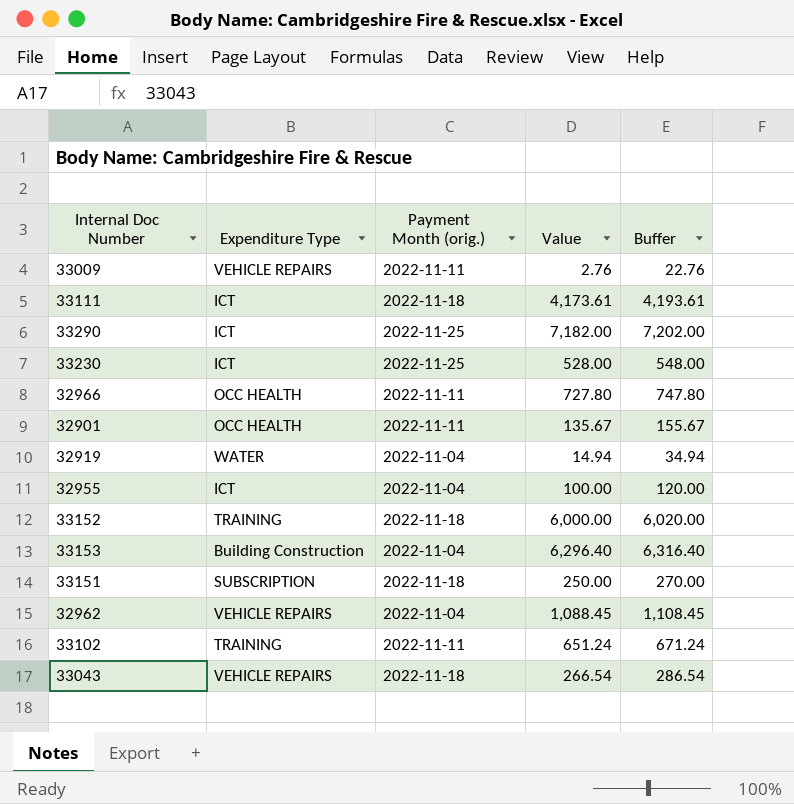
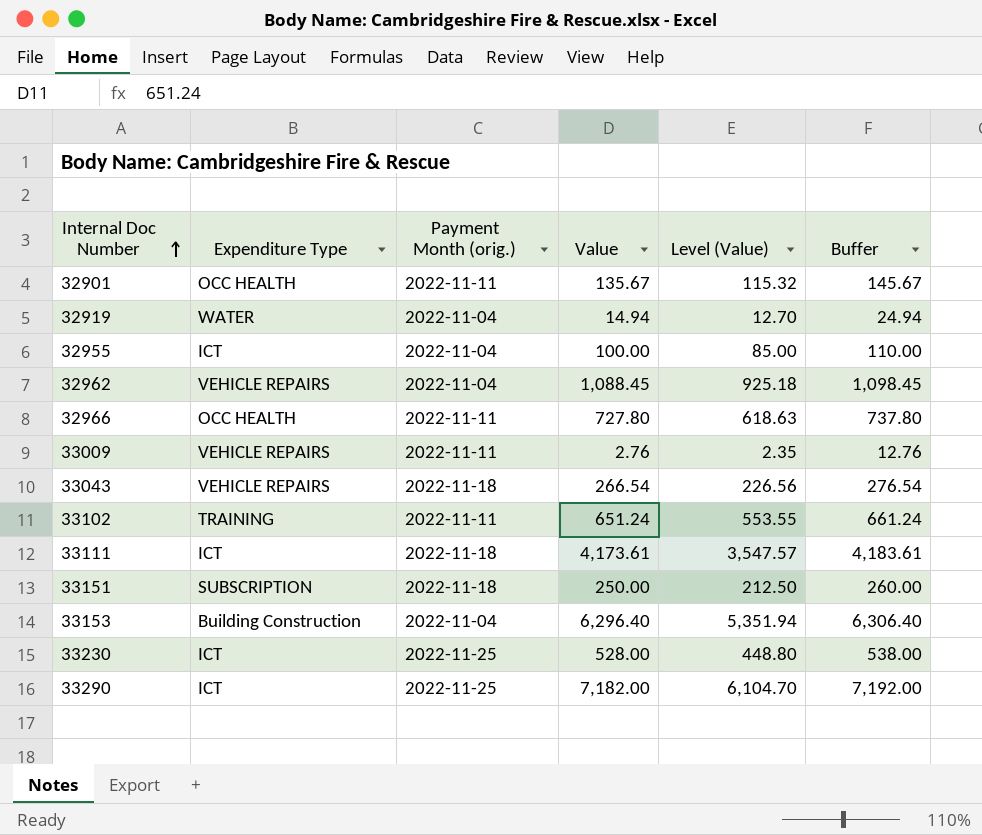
row order: none -> Internal Doc Number ascending
column Level (Value) | formula: none -> [Value] * 0.85
column Buffer | formula: [Value] + 20 -> [Value] + 10
row 33152: TRAINING | 2022-11-18 | 6,000.00 | 6,020.00 -> none

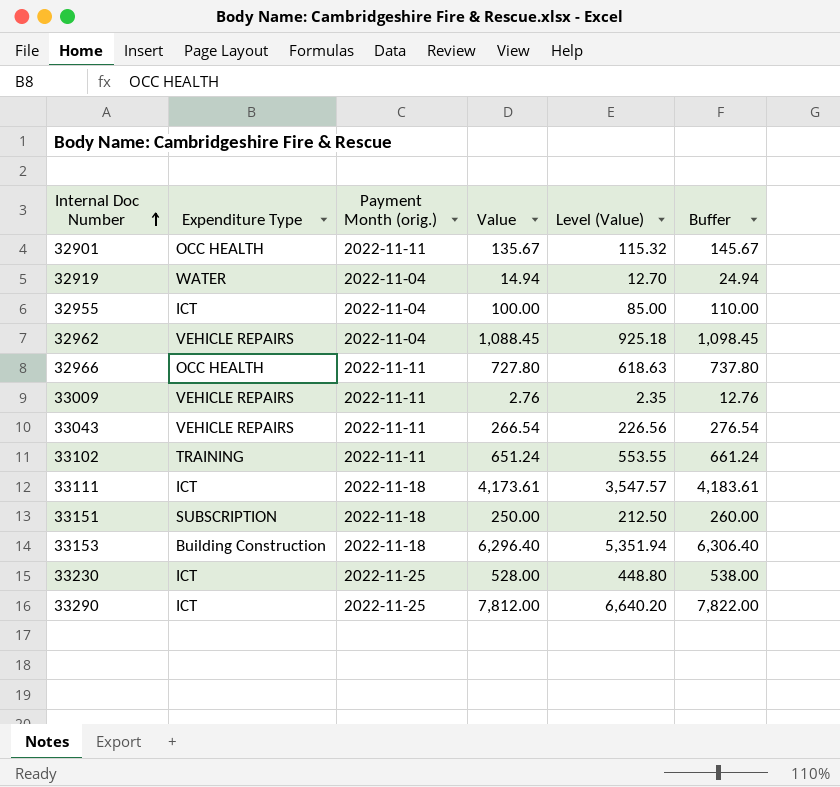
33043 | Payment Month (orig.): 2022-11-18 -> 2022-11-11
33153 | Payment Month (orig.): 2022-11-04 -> 2022-11-18
33290 | Value: 7,182.00 -> 7,812.00
33290 | Level (Value): 6,104.70 -> 6,640.20
33290 | Buffer: 7,192.00 -> 7,822.00

